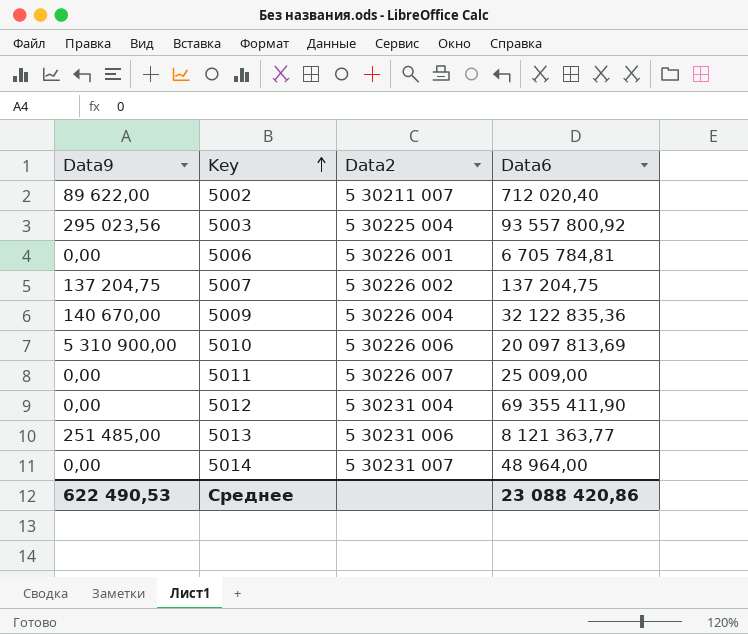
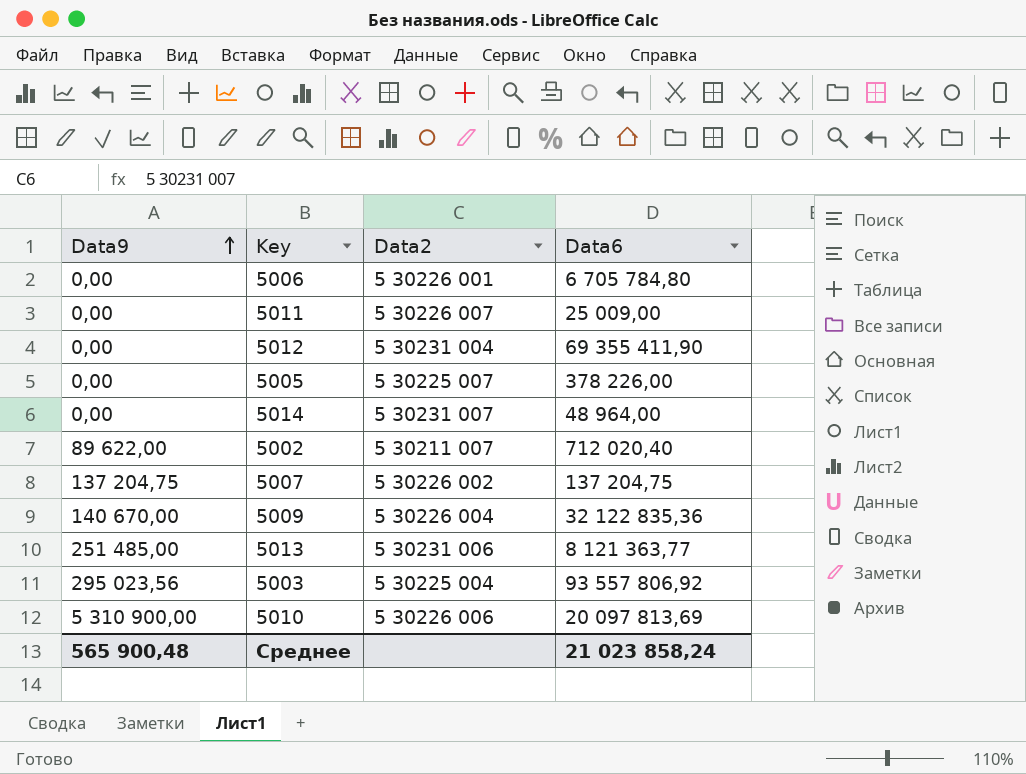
row order: Key ascending -> Data9 ascending
5006 | Data6: 6 705 784,81 -> 6 705 784,80
row 5005: none -> 0,00 | 5 30225 007 | 378 226,00
5003 | Data6: 93 557 800,92 -> 93 557 806,92
Среднее | Data9: 622 490,53 -> 565 900,48
Среднее | Data6: 23 088 420,86 -> 21 023 858,24

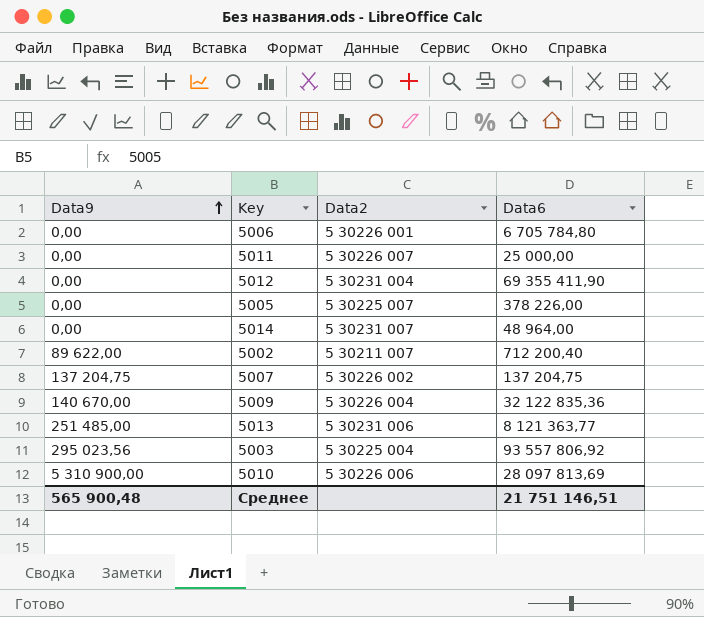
5011 | Data6: 25 009,00 -> 25 000,00
5002 | Data6: 712 020,40 -> 712 200,40
5010 | Data6: 20 097 813,69 -> 28 097 813,69
Среднее | Data6: 21 023 858,24 -> 21 751 146,51

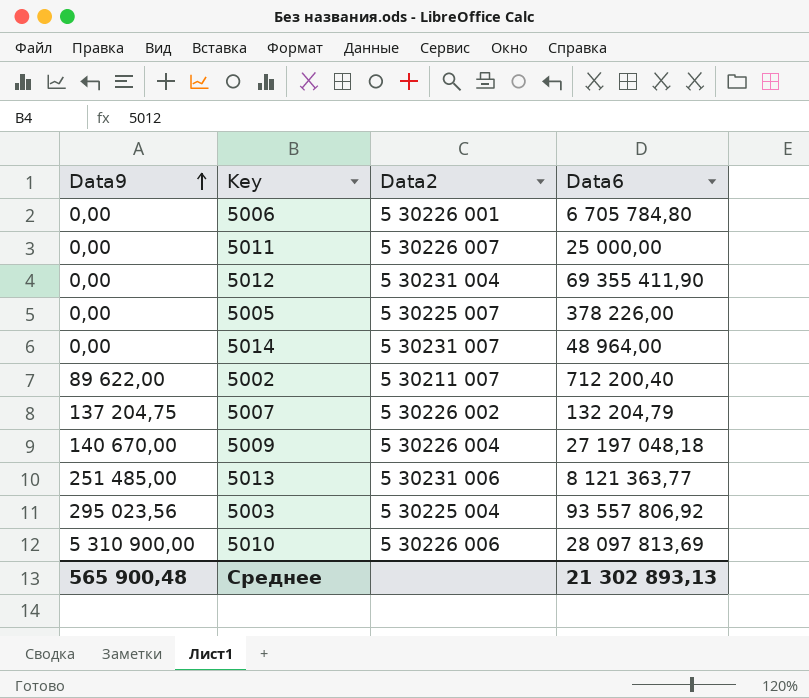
5007 | Data6: 137 204,75 -> 132 204,79
5009 | Data6: 32 122 835,36 -> 27 197 048,18
Среднее | Data6: 21 751 146,51 -> 21 302 893,13

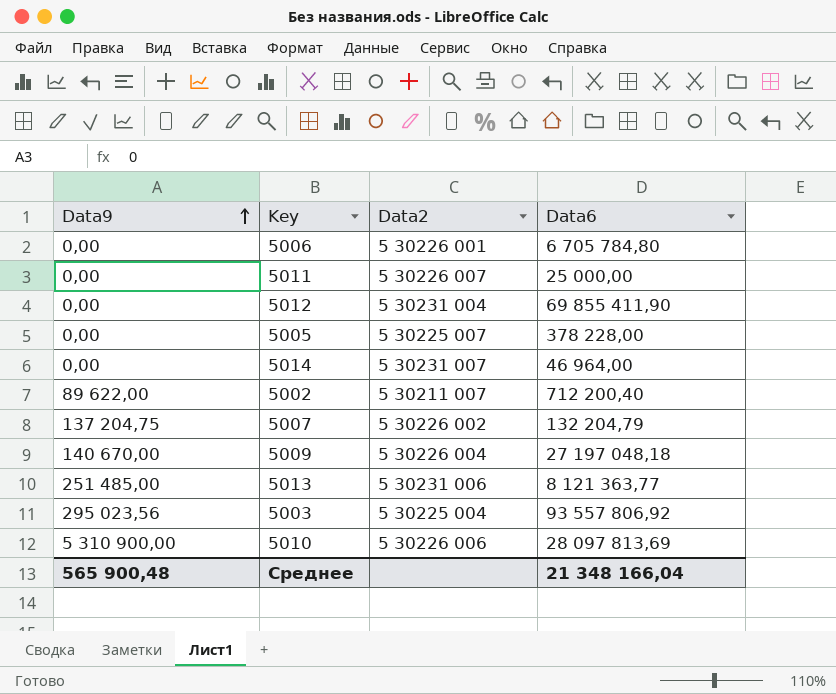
5012 | Data6: 69 355 411,90 -> 69 855 411,90
5005 | Data6: 378 226,00 -> 378 228,00
5014 | Data6: 48 964,00 -> 46 964,00
Среднее | Data6: 21 302 893,13 -> 21 348 166,04

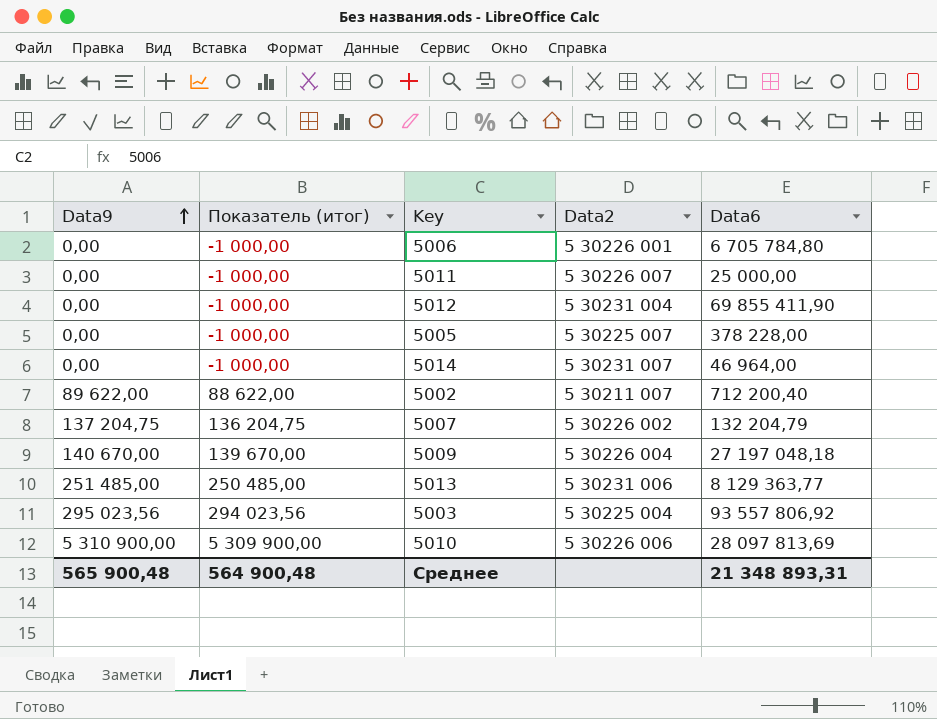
column Показатель (итог) | formula: none -> [Data9] - 1000
5013 | Data6: 8 121 363,77 -> 8 129 363,77
Среднее | Data6: 21 348 166,04 -> 21 348 893,31

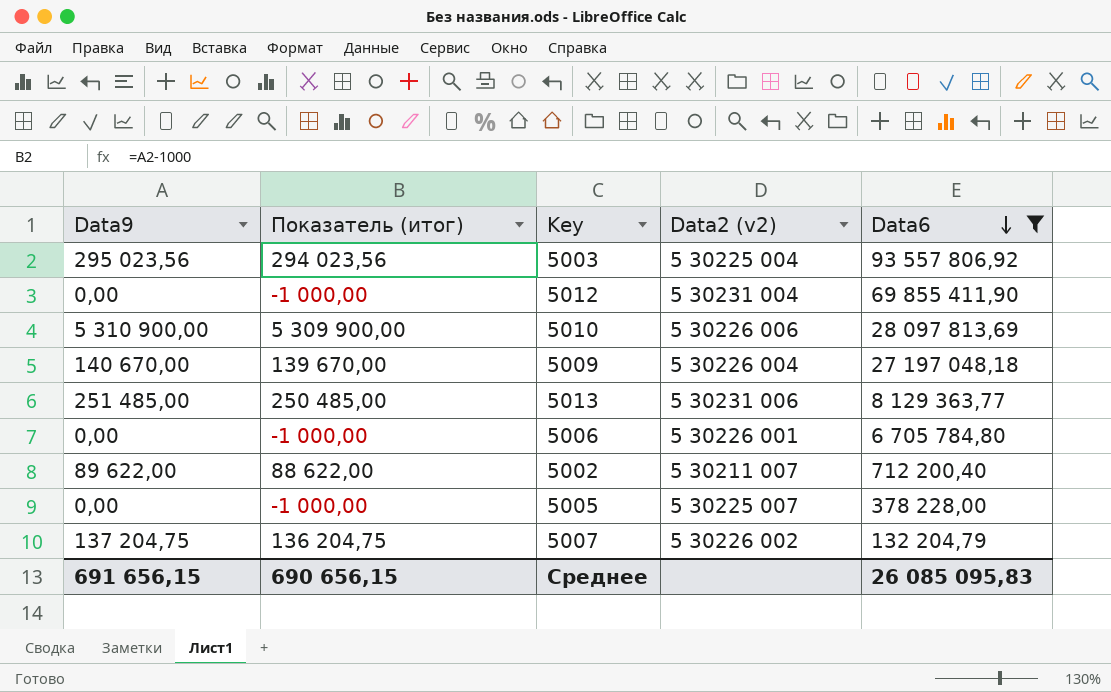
filter: none -> Data6 >= 132 204,79
row order: Data9 ascending -> Data6 descending
column name: Data2 -> Data2 (v2)
Среднее | Data9: 565 900,48 -> 691 656,15
Среднее | Показатель (итог): 564 900,48 -> 690 656,15
Среднее | Data6: 21 348 893,31 -> 26 085 095,83

